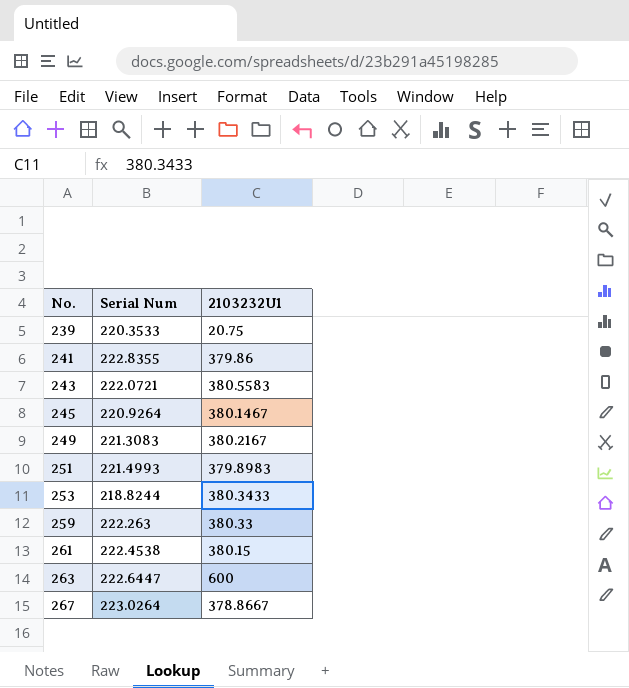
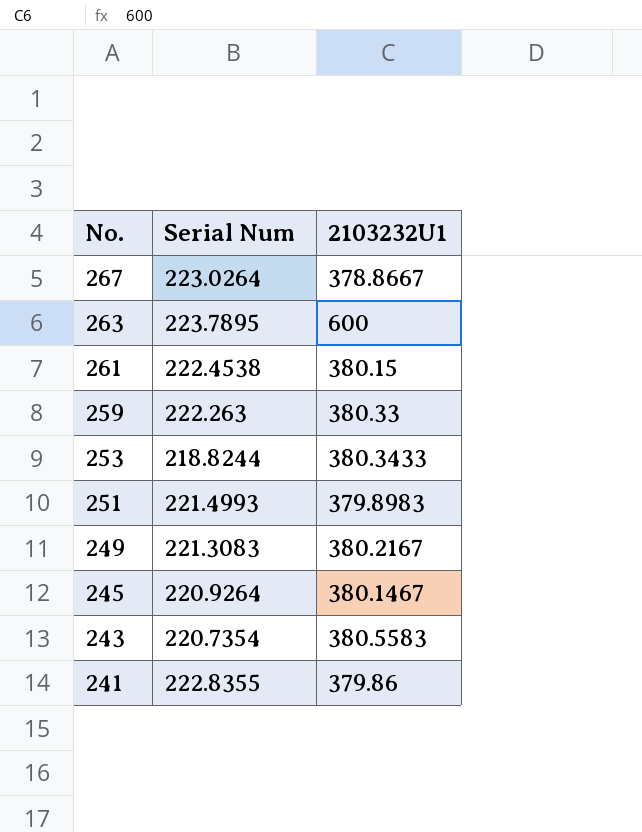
row order: No. ascending -> No. descending
row 239: 220.3533 | 20.75 -> none
263 | Serial Num: 222.6447 -> 223.7895
243 | Serial Num: 222.0721 -> 220.7354

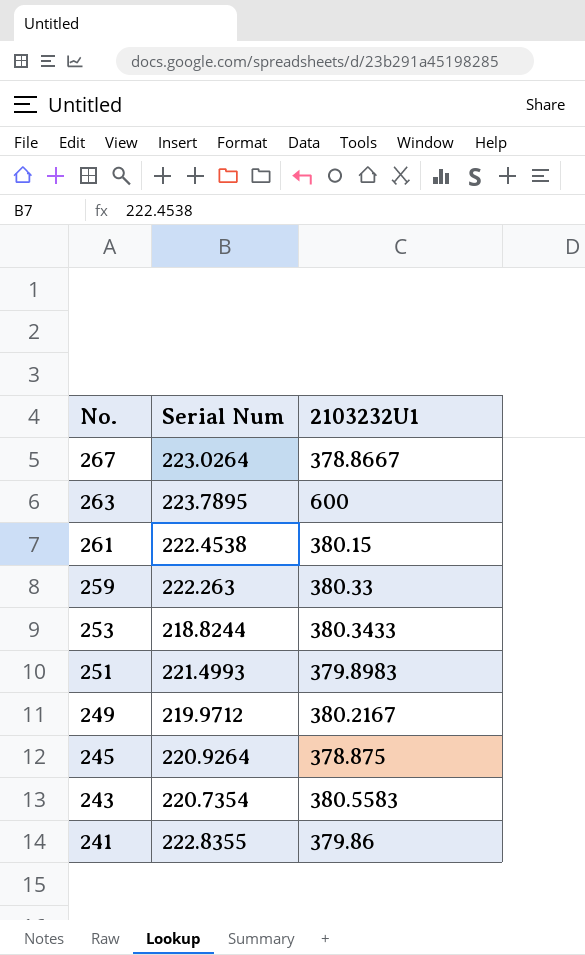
249 | Serial Num: 221.3083 -> 219.9712
245 | 2103232U1: 380.1467 -> 378.875

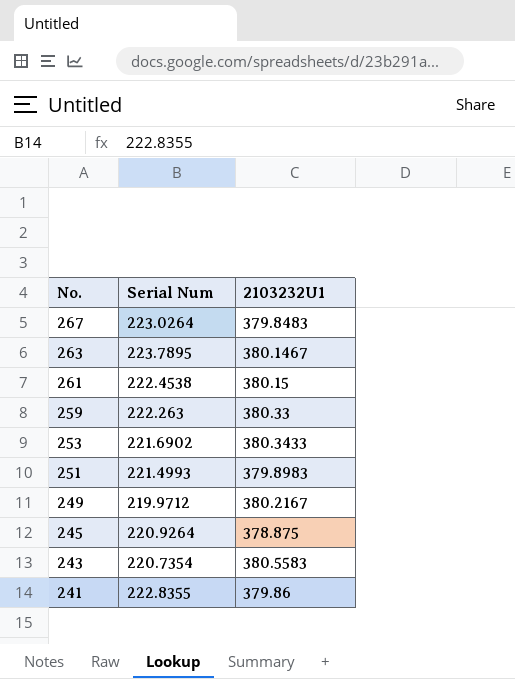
267 | 2103232U1: 378.8667 -> 379.8483
263 | 2103232U1: 600 -> 380.1467
253 | Serial Num: 218.8244 -> 221.6902

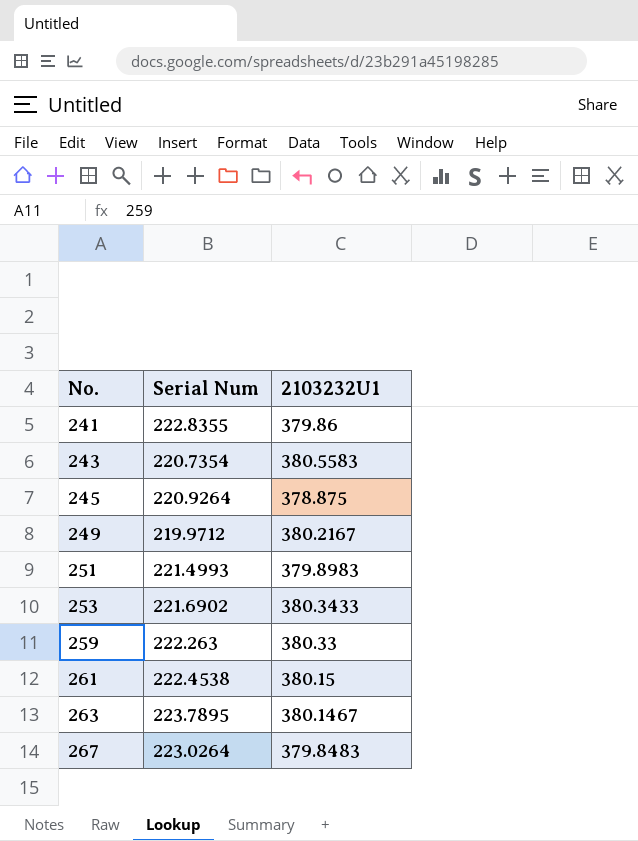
row order: No. descending -> No. ascending

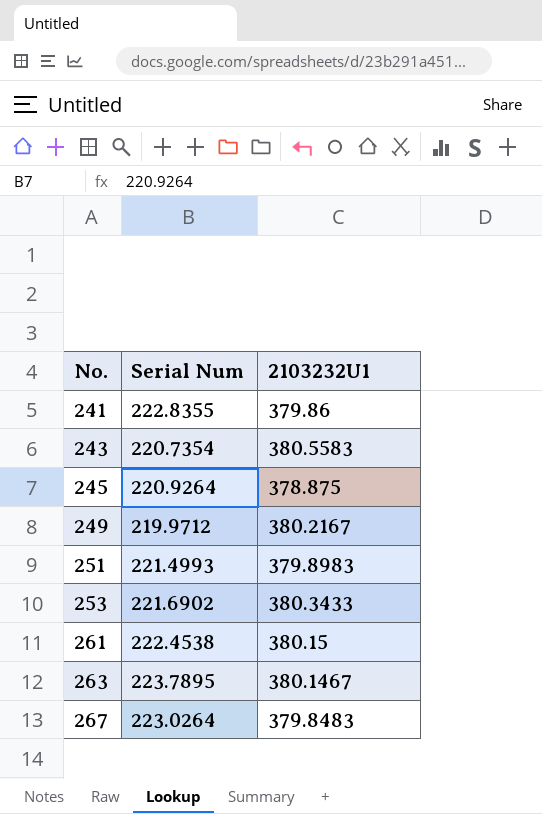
row 259: 222.263 | 380.33 -> none

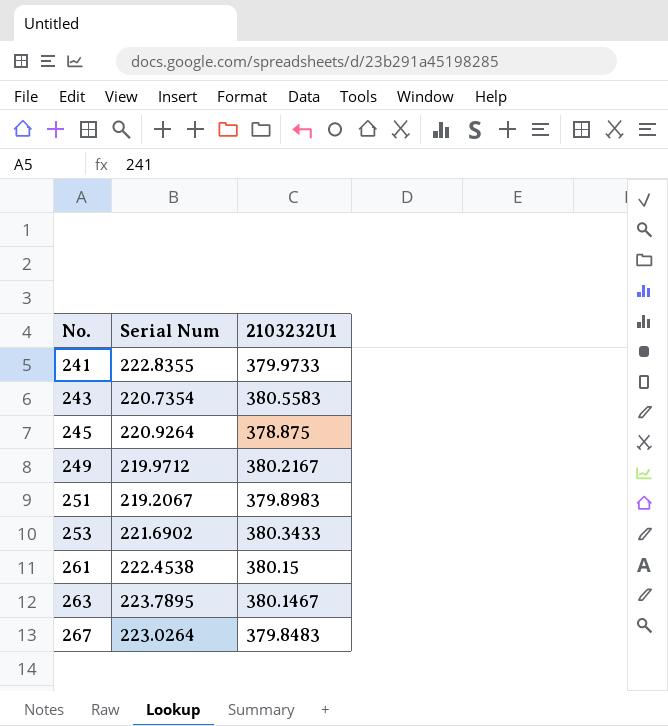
241 | 2103232U1: 379.86 -> 379.9733
251 | Serial Num: 221.4993 -> 219.2067

